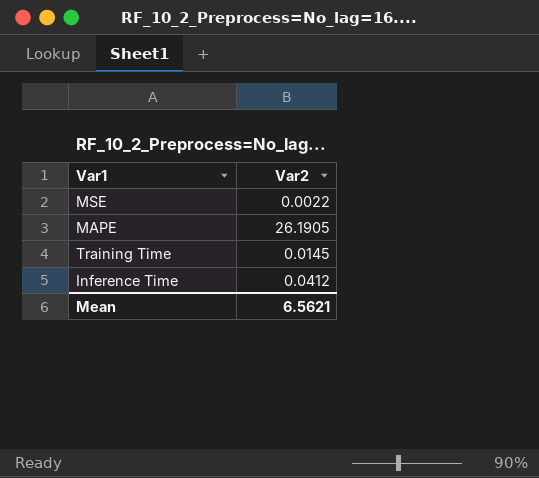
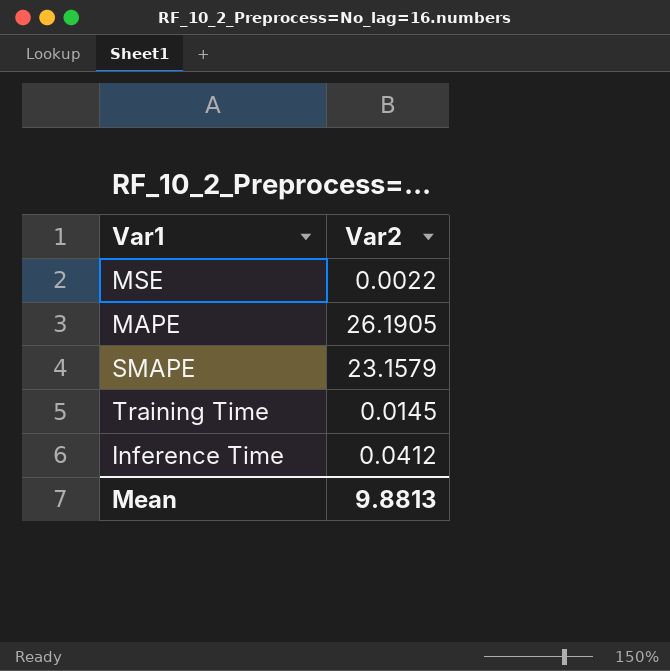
row SMAPE: none -> 23.1579
Mean | Var2: 6.5621 -> 9.8813

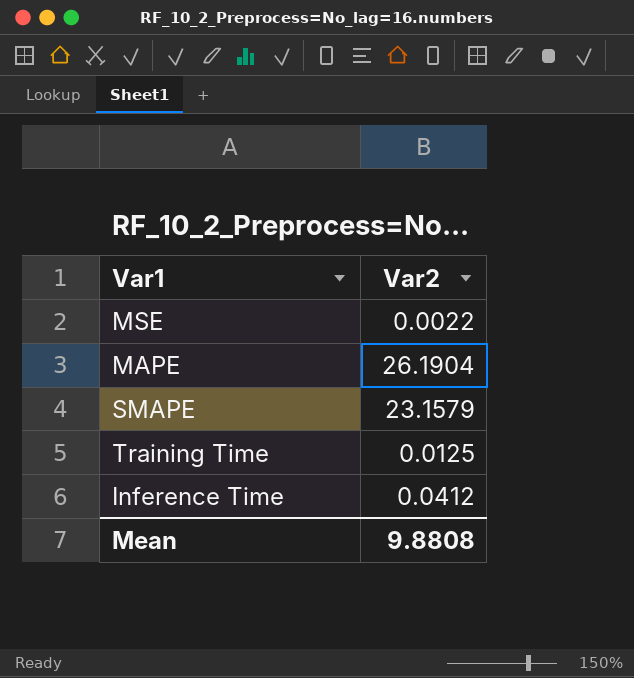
MAPE | Var2: 26.1905 -> 26.1904
Training Time | Var2: 0.0145 -> 0.0125
Mean | Var2: 9.8813 -> 9.8808

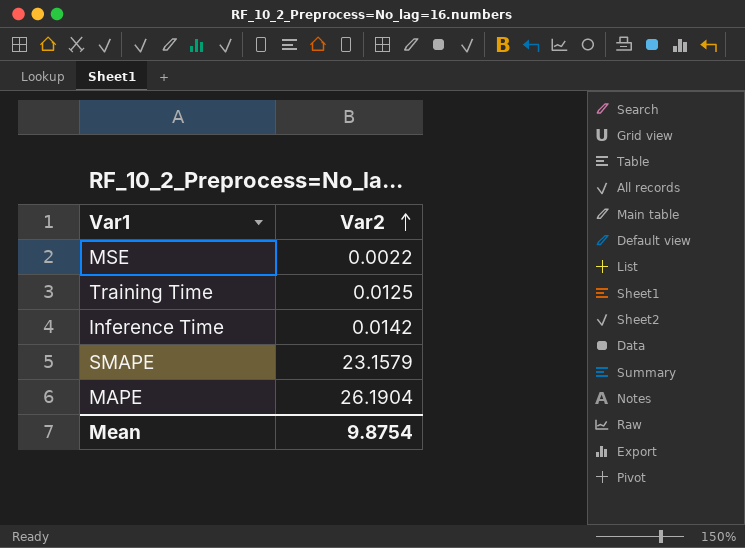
row order: none -> Var2 ascending
Inference Time | Var2: 0.0412 -> 0.0142
Mean | Var2: 9.8808 -> 9.8754

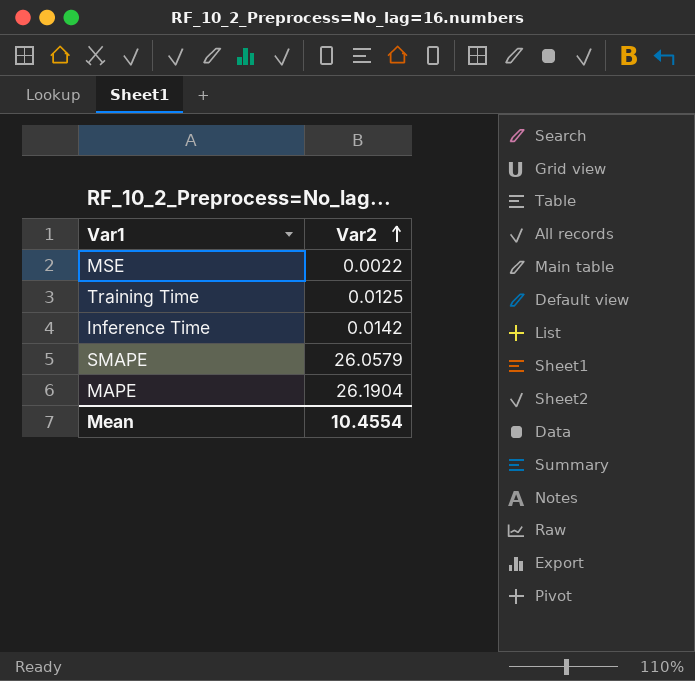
SMAPE | Var2: 23.1579 -> 26.0579
Mean | Var2: 9.8754 -> 10.4554

